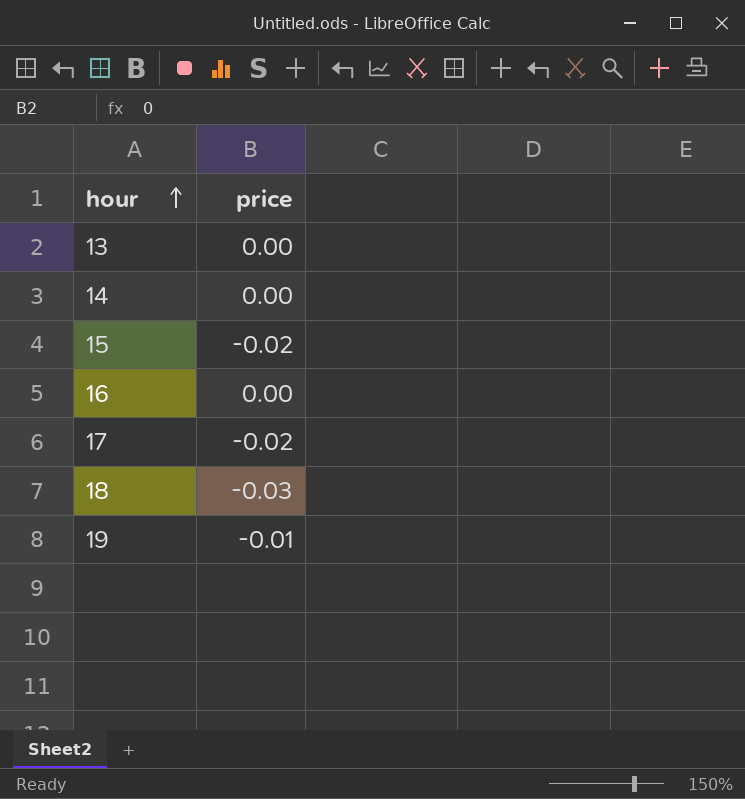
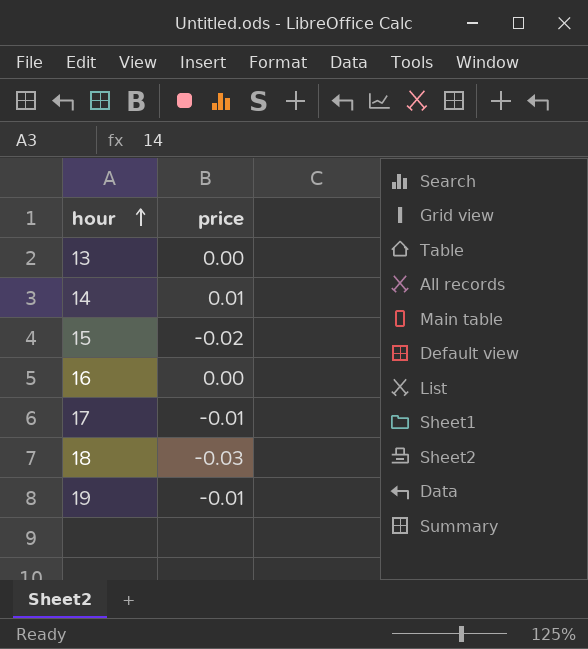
14 | price: 0.00 -> 0.01
17 | price: -0.02 -> -0.01

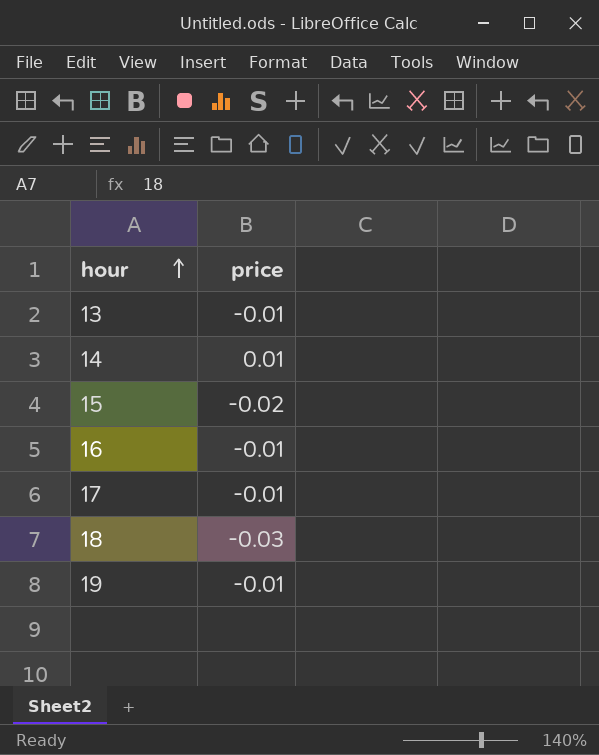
13 | price: 0.00 -> -0.01
16 | price: 0.00 -> -0.01

